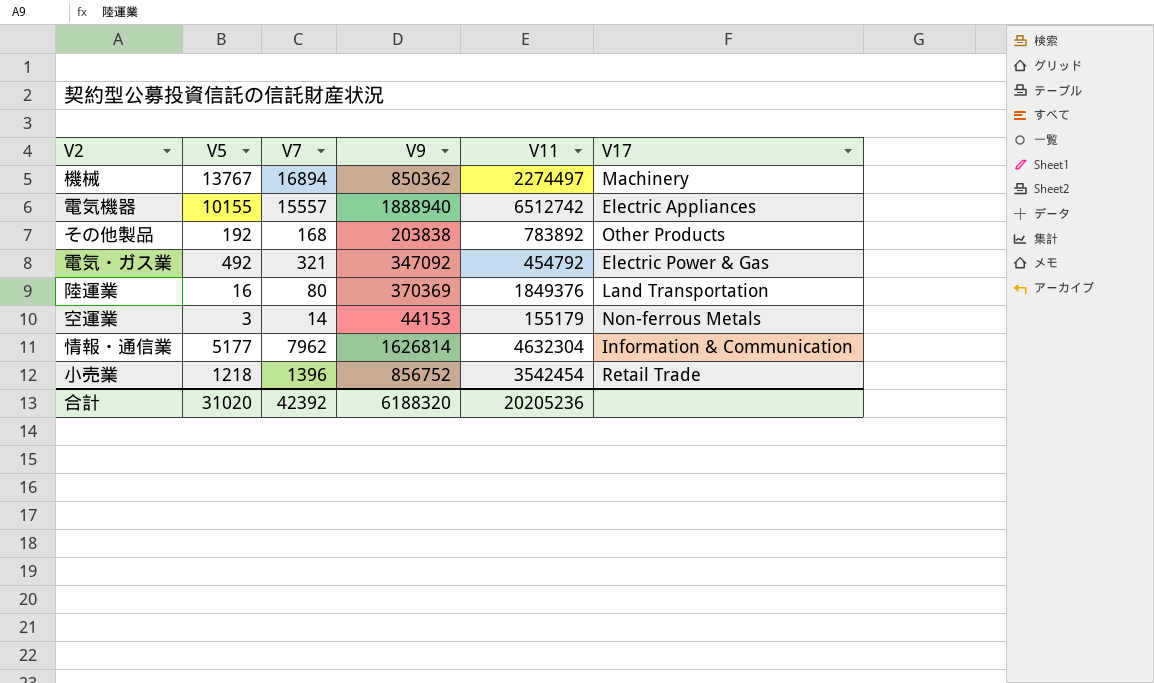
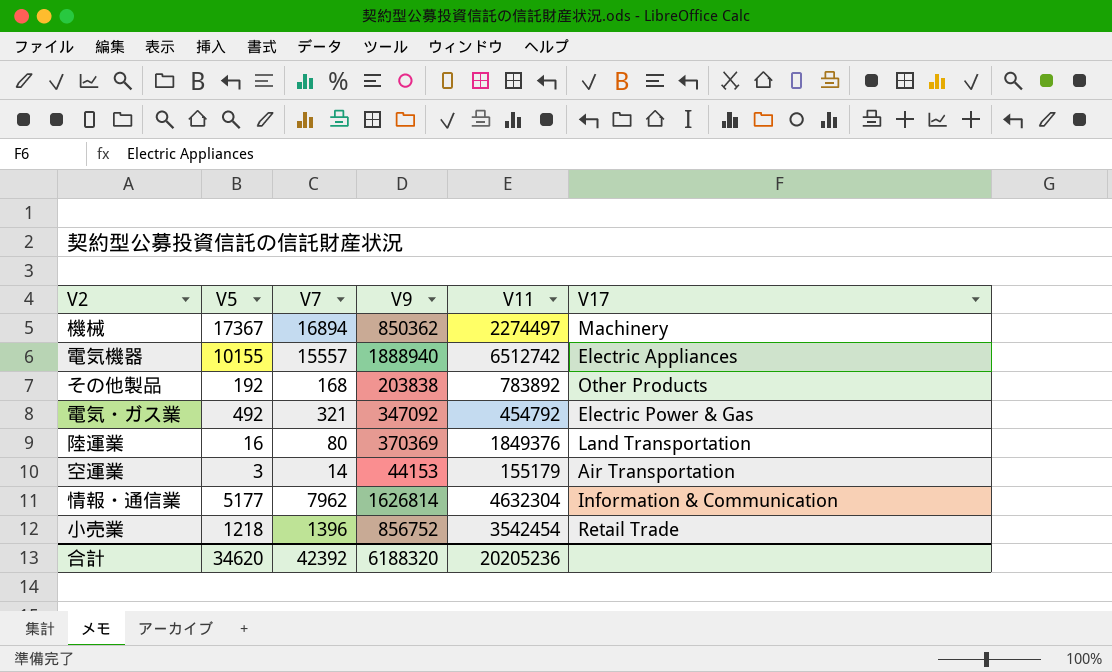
機械 | V5: 13767 -> 17367
空運業 | V17: Non-ferrous Metals -> Air Transportation
合計 | V5: 31020 -> 34620

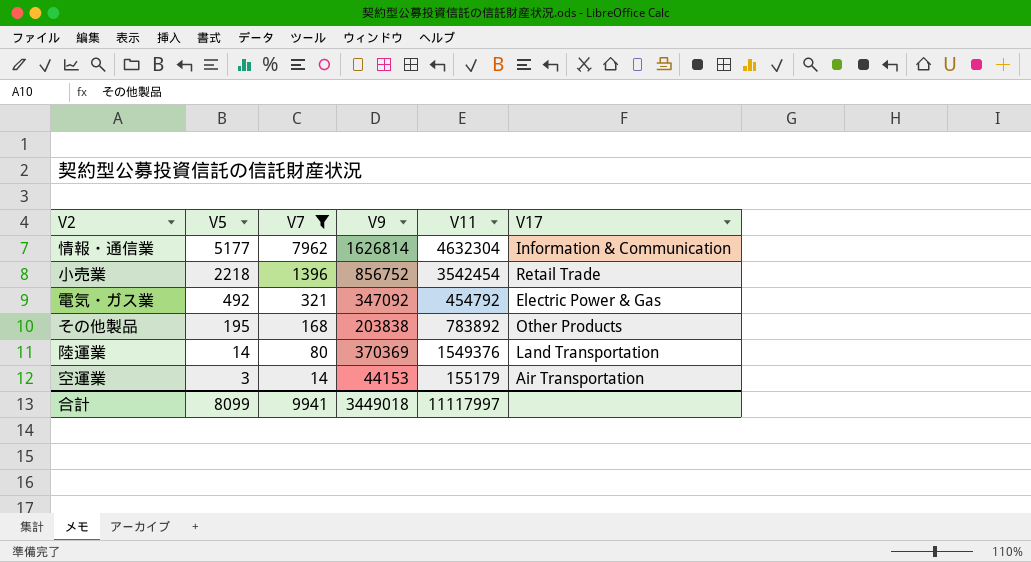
filter: none -> V7 <= 7962
row order: none -> V5 descending
小売業 | V5: 1218 -> 2218
その他製品 | V5: 192 -> 195
陸運業 | V5: 16 -> 14
陸運業 | V11: 1849376 -> 1549376
合計 | V5: 34620 -> 8099
合計 | V7: 42392 -> 9941
合計 | V9: 6188320 -> 3449018
合計 | V11: 20205236 -> 11117997

